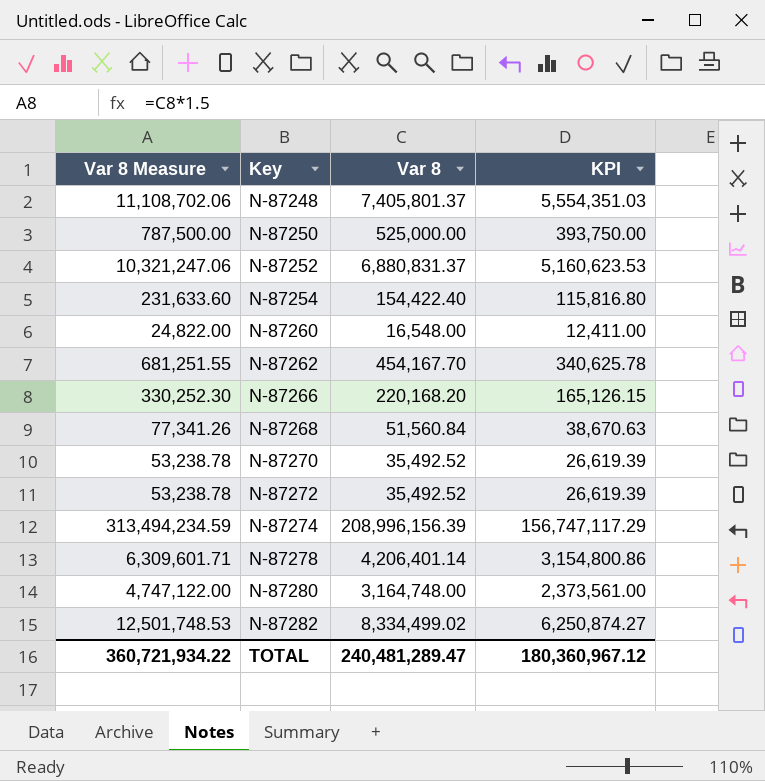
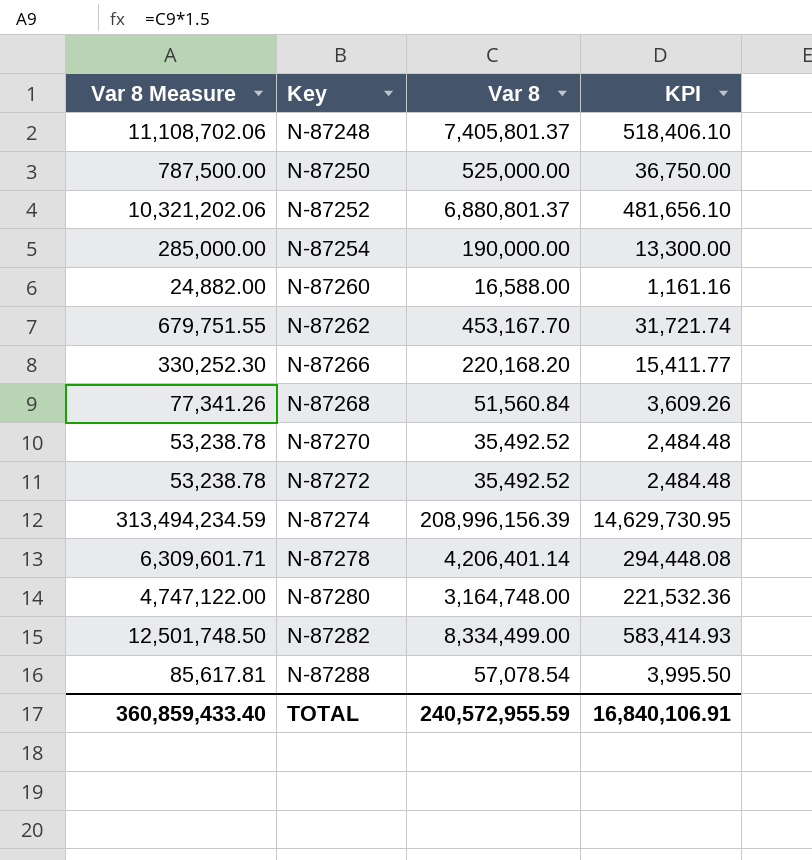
column KPI | formula: [Var 8] * 0.75 -> [Var 8] * 0.07
N-87252 | Var 8 Measure: 10,321,247.06 -> 10,321,202.06
N-87252 | Var 8: 6,880,831.37 -> 6,880,801.37
N-87254 | Var 8 Measure: 231,633.60 -> 285,000.00
N-87254 | Var 8: 154,422.40 -> 190,000.00
N-87260 | Var 8 Measure: 24,822.00 -> 24,882.00
N-87260 | Var 8: 16,548.00 -> 16,588.00
N-87262 | Var 8 Measure: 681,251.55 -> 679,751.55
N-87262 | Var 8: 454,167.70 -> 453,167.70
N-87282 | Var 8 Measure: 12,501,748.53 -> 12,501,748.50
N-87282 | Var 8: 8,334,499.02 -> 8,334,499.00
row N-87288: none -> 85,617.81 | 57,078.54 | 3,995.50
TOTAL | Var 8 Measure: 360,721,934.22 -> 360,859,433.40
TOTAL | Var 8: 240,481,289.47 -> 240,572,955.59
TOTAL | KPI: 180,360,967.12 -> 16,840,106.91

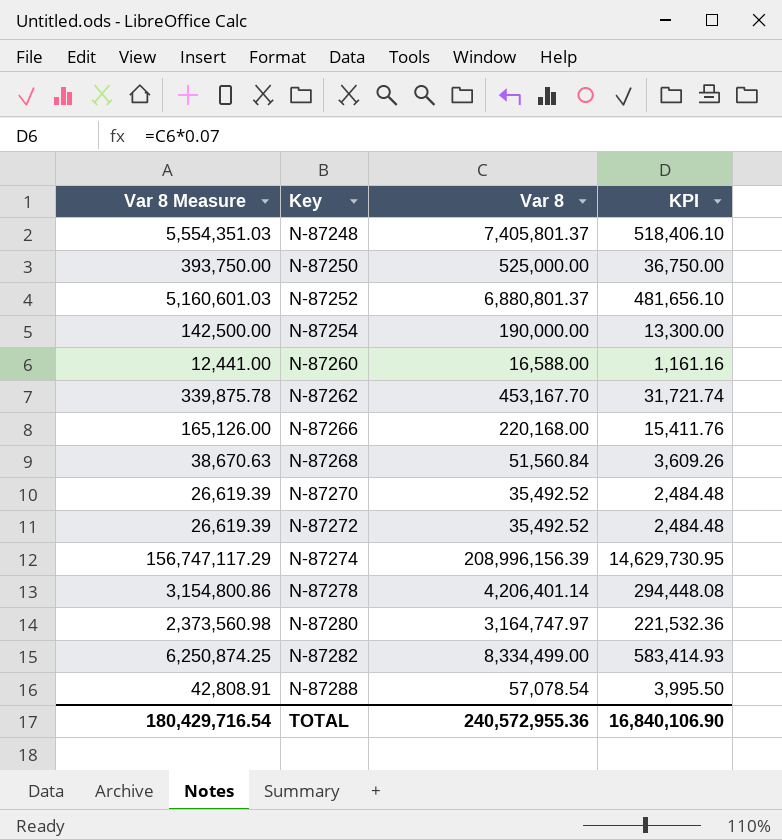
column Var 8 Measure | formula: [Var 8] * 1.5 -> [Var 8] * 0.75
N-87266 | Var 8: 220,168.20 -> 220,168.00
N-87266 | KPI: 15,411.77 -> 15,411.76
N-87280 | Var 8: 3,164,748.00 -> 3,164,747.97
TOTAL | Var 8 Measure: 360,859,433.40 -> 180,429,716.54
TOTAL | Var 8: 240,572,955.59 -> 240,572,955.36
TOTAL | KPI: 16,840,106.91 -> 16,840,106.90

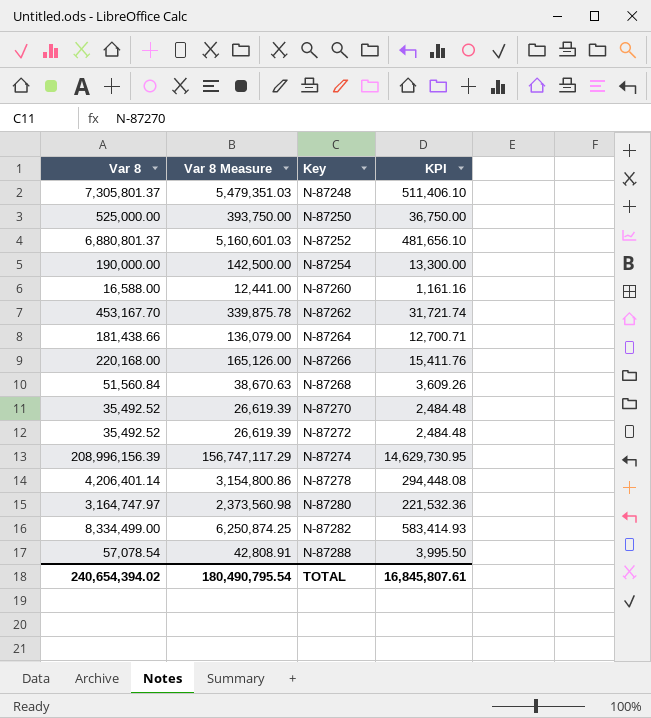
column Var 8 | position: 3 -> 1
N-87248 | Var 8: 7,405,801.37 -> 7,305,801.37
N-87248 | Var 8 Measure: 5,554,351.03 -> 5,479,351.03
N-87248 | KPI: 518,406.10 -> 511,406.10
row N-87264: none -> 181,438.66 | 136,079.00 | 12,700.71
TOTAL | Var 8: 240,572,955.36 -> 240,654,394.02
TOTAL | Var 8 Measure: 180,429,716.54 -> 180,490,795.54
TOTAL | KPI: 16,840,106.90 -> 16,845,807.61

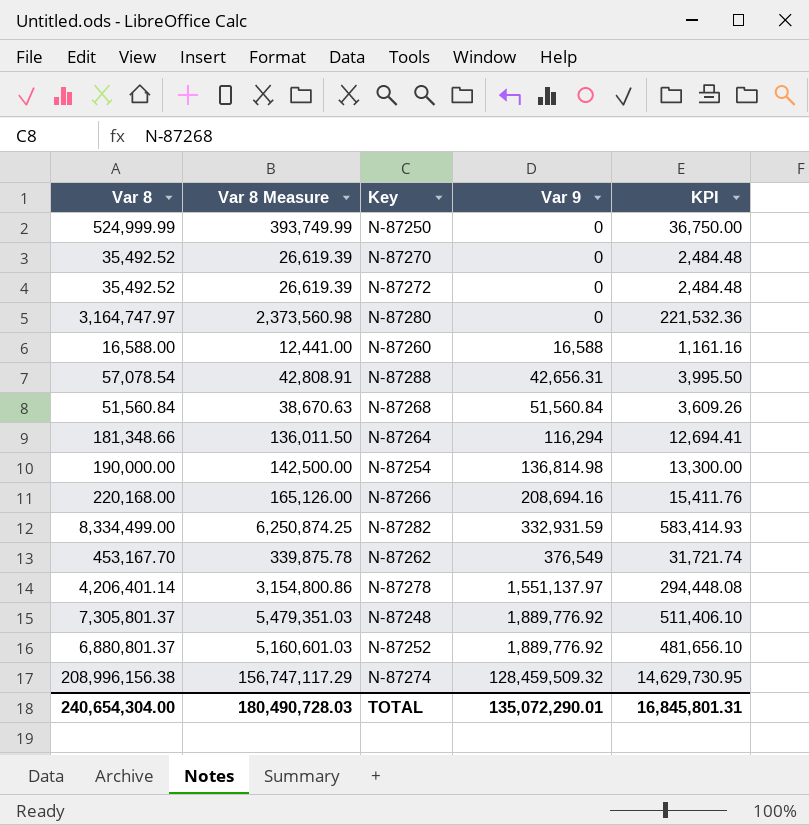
row order: Key ascending -> Var 9 ascending
column Var 9 | position: none -> 4
N-87250 | Var 8: 525,000.00 -> 524,999.99
N-87250 | Var 8 Measure: 393,750.00 -> 393,749.99
N-87264 | Var 8: 181,438.66 -> 181,348.66
N-87264 | Var 8 Measure: 136,079.00 -> 136,011.50
N-87264 | KPI: 12,700.71 -> 12,694.41
N-87274 | Var 8: 208,996,156.39 -> 208,996,156.38
TOTAL | Var 8: 240,654,394.02 -> 240,654,304.00
TOTAL | Var 8 Measure: 180,490,795.54 -> 180,490,728.03
TOTAL | KPI: 16,845,807.61 -> 16,845,801.31

